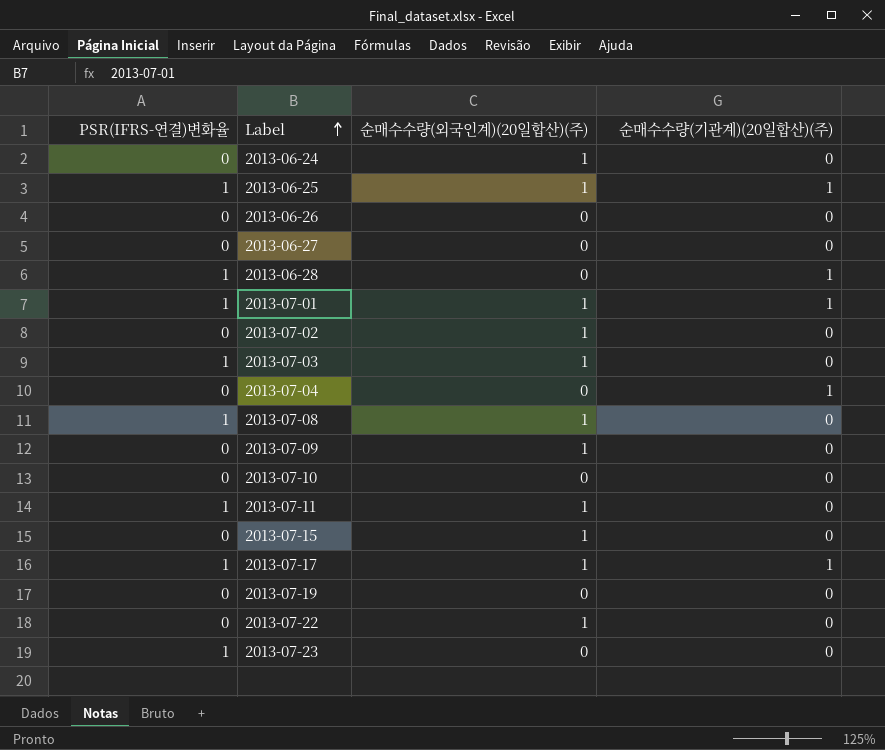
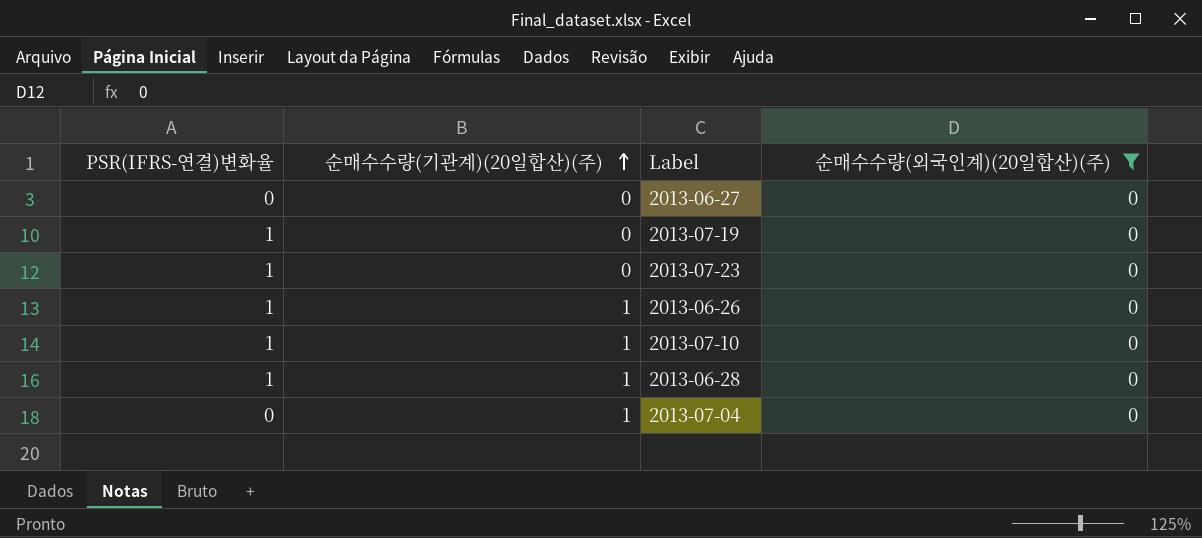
filter: none -> 순매수수량(외국인계)(20일합산)(주) = 0
row order: Label ascending -> 순매수수량(기관계)(20일합산)(주) ascending
column 순매수수량(기관계)(20일합산)(주) | position: 4 -> 2
2013-07-19 | PSR(IFRS-연결)변화율: 0 -> 1
2013-06-26 | PSR(IFRS-연결)변화율: 0 -> 1
2013-06-26 | 순매수수량(기관계)(20일합산)(주): 0 -> 1
2013-07-10 | PSR(IFRS-연결)변화율: 0 -> 1
2013-07-10 | 순매수수량(기관계)(20일합산)(주): 0 -> 1

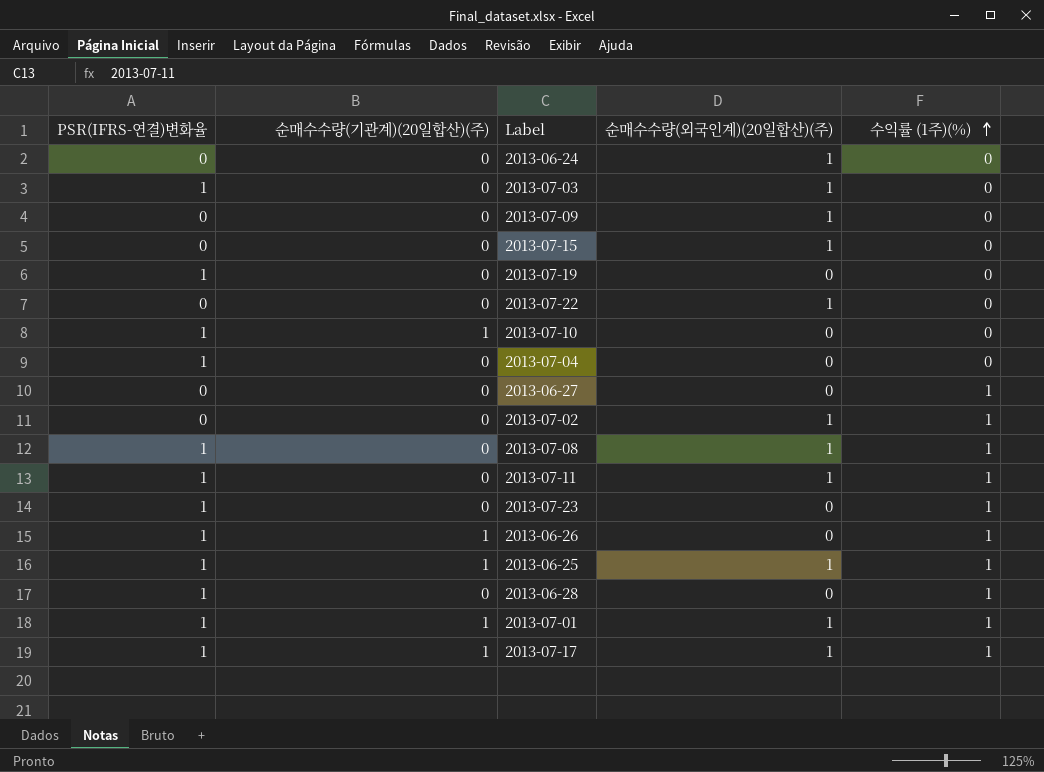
filter: 순매수수량(외국인계)(20일합산)(주) = 0 -> none
row order: 순매수수량(기관계)(20일합산)(주) ascending -> 수익률 (1주)(%) ascending
column 수익률 (1주)(%) | position: none -> 5
2013-07-04 | PSR(IFRS-연결)변화율: 0 -> 1
2013-07-04 | 순매수수량(기관계)(20일합산)(주): 1 -> 0
2013-06-28 | 순매수수량(기관계)(20일합산)(주): 1 -> 0

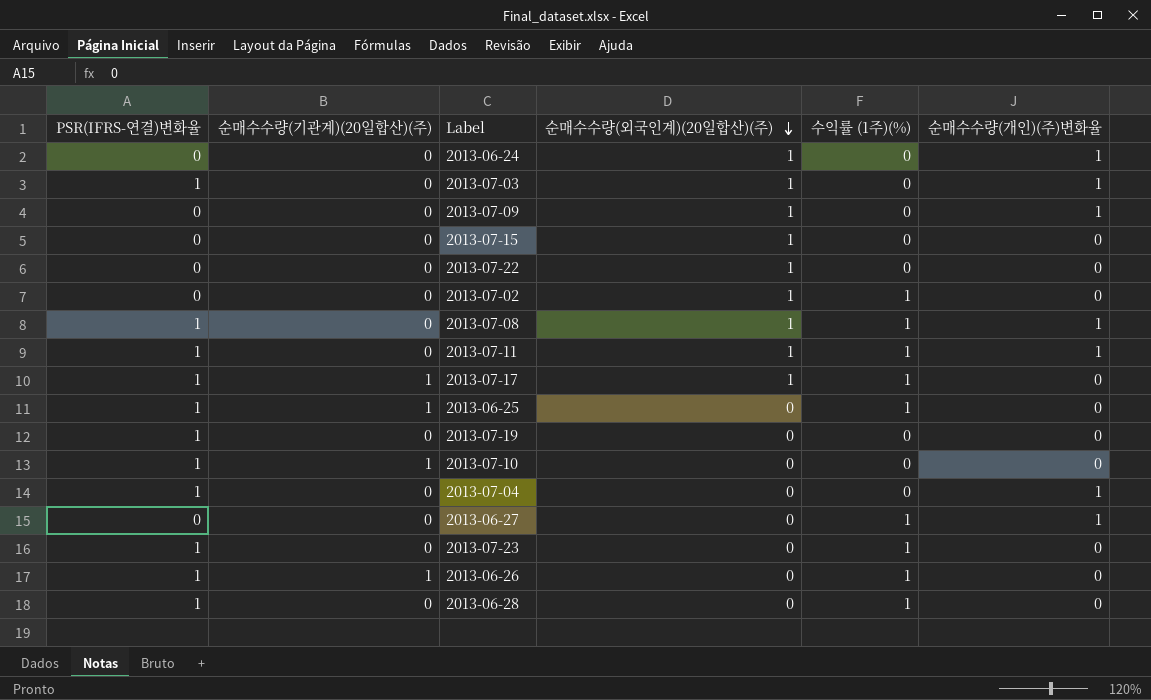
row order: 수익률 (1주)(%) ascending -> 순매수수량(외국인계)(20일합산)(주) descending
column 순매수수량(개인)(주)변화율 | position: none -> 6
row 2013-07-01: 1 | 1 | 1 | 1 -> none
2013-06-25 | 순매수수량(외국인계)(20일합산)(주): 1 -> 0

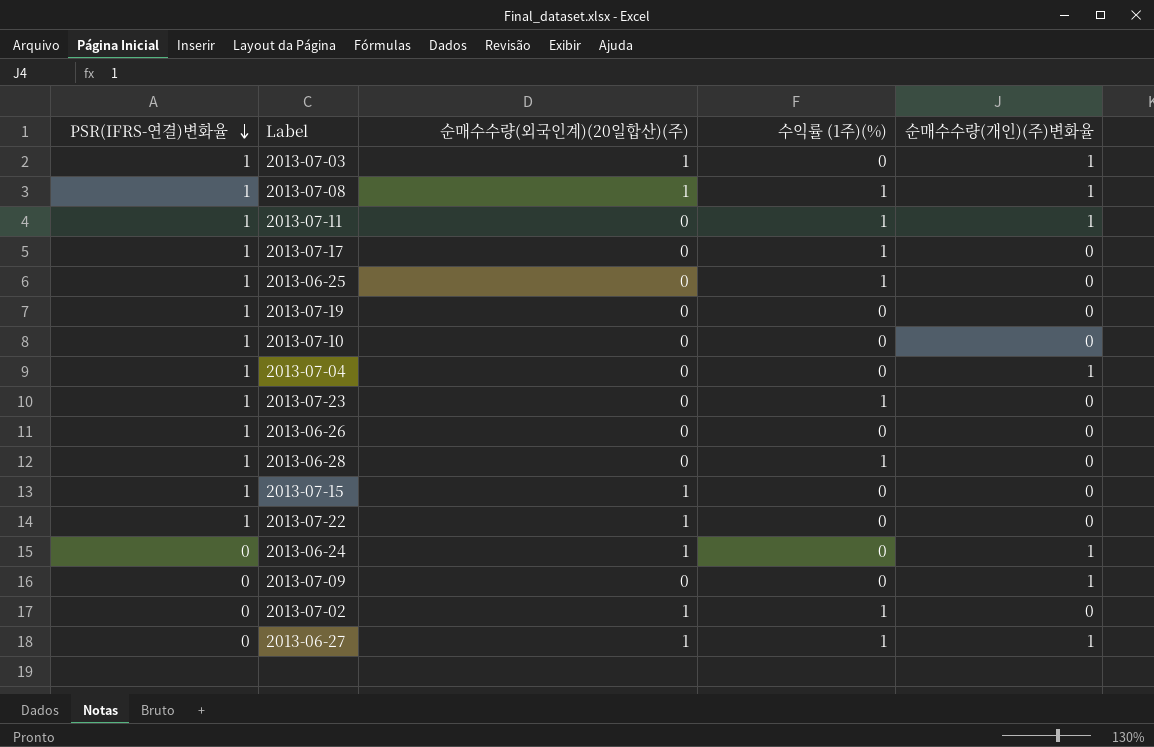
row order: 순매수수량(외국인계)(20일합산)(주) descending -> PSR(IFRS-연결)변화율 descending
column 순매수수량(기관계)(20일합산)(주) | position: 2 -> none
2013-07-11 | 순매수수량(외국인계)(20일합산)(주): 1 -> 0
2013-07-17 | 순매수수량(외국인계)(20일합산)(주): 1 -> 0
2013-06-26 | 수익률 (1주)(%): 1 -> 0
2013-07-15 | PSR(IFRS-연결)변화율: 0 -> 1
2013-07-22 | PSR(IFRS-연결)변화율: 0 -> 1
2013-07-09 | 순매수수량(외국인계)(20일합산)(주): 1 -> 0
2013-06-27 | 순매수수량(외국인계)(20일합산)(주): 0 -> 1

